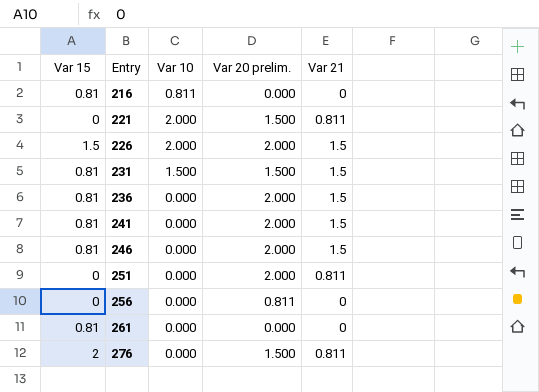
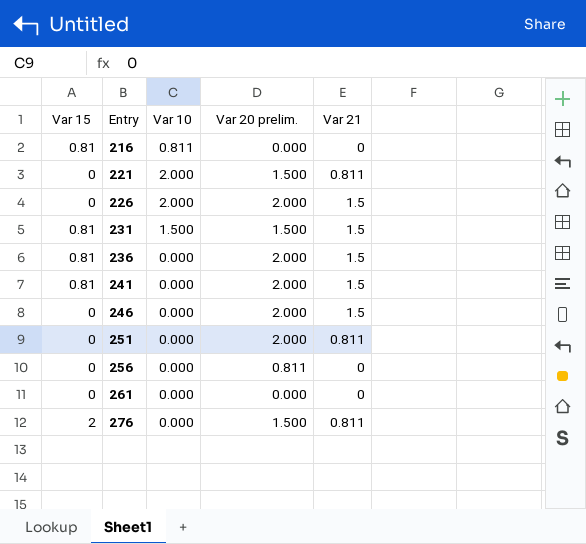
226 | Var 15: 1.5 -> 0
246 | Var 15: 0.81 -> 0
261 | Var 15: 0.81 -> 0

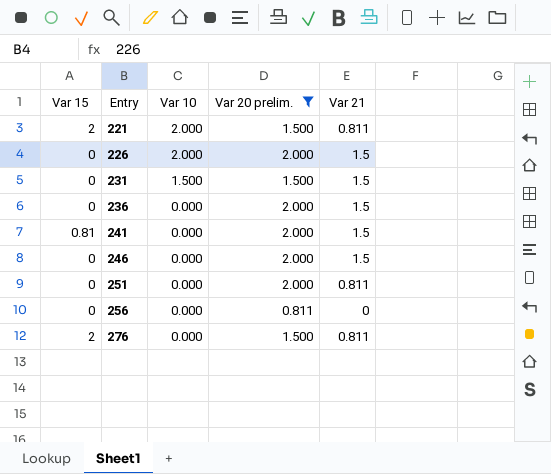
filter: none -> Var 20 prelim. != 0.000
221 | Var 15: 0 -> 2
231 | Var 15: 0.81 -> 0
236 | Var 15: 0.81 -> 0

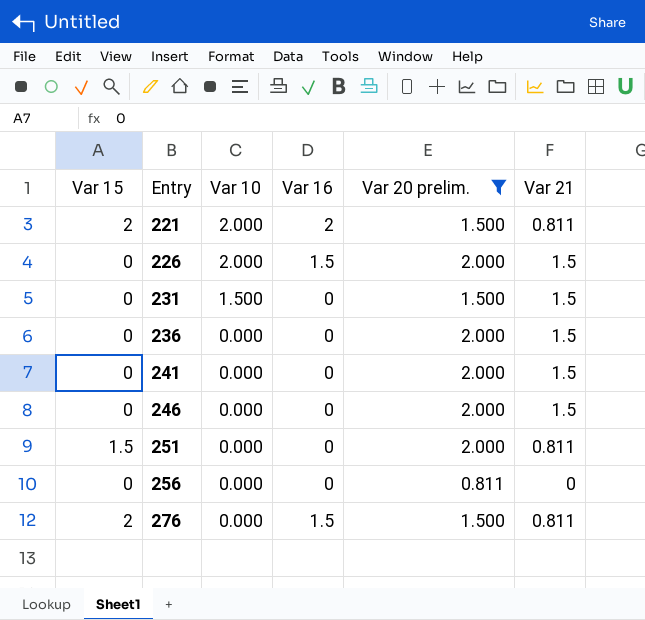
column Var 16 | position: none -> 4
241 | Var 15: 0.81 -> 0
251 | Var 15: 0 -> 1.5

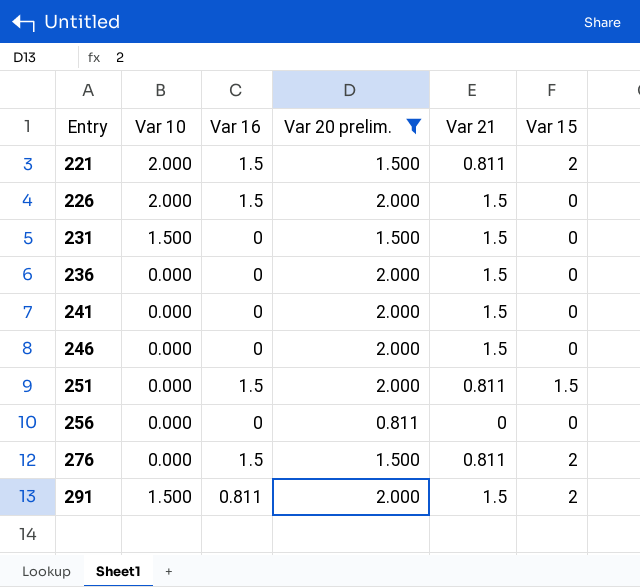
column Var 15 | position: 1 -> 6
221 | Var 16: 2 -> 1.5
251 | Var 16: 0 -> 1.5
row 291: none -> 1.500 | 0.811 | 2.000 | 1.5 | 2

